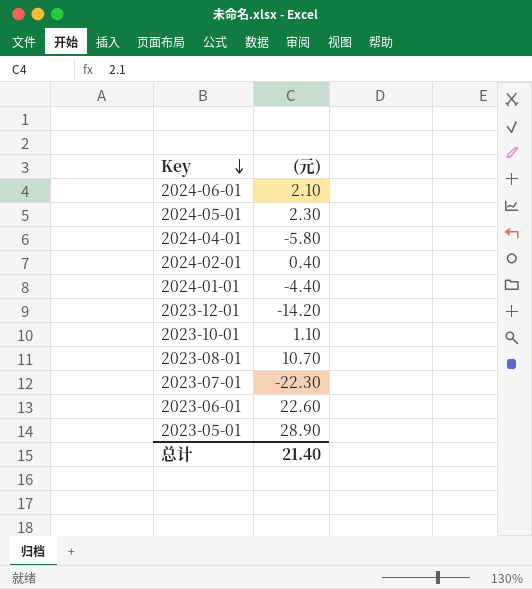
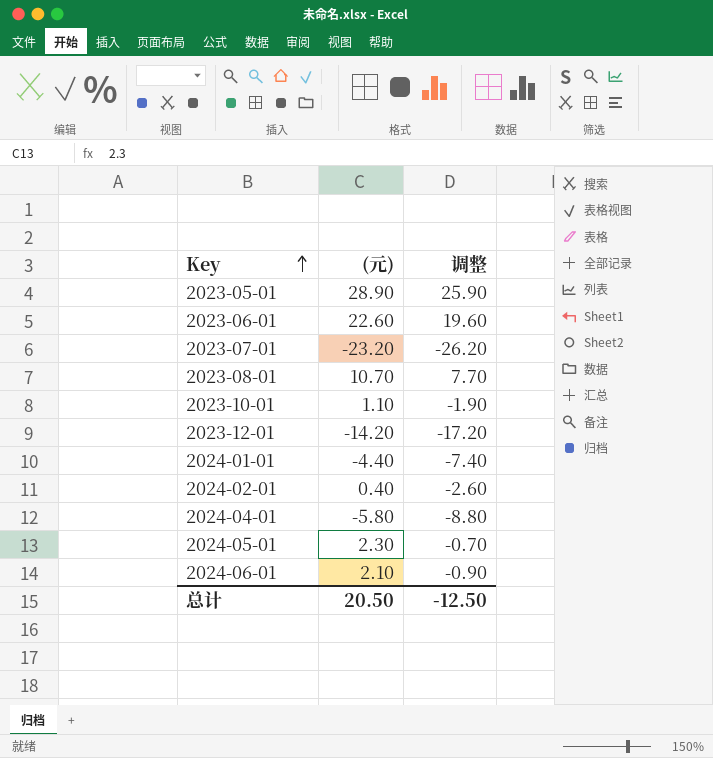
row order: Key descending -> Key ascending
column 调整 | formula: none -> [(元)] - 3
2023-07-01 | (元): -22.30 -> -23.20
总计 | (元): 21.40 -> 20.50

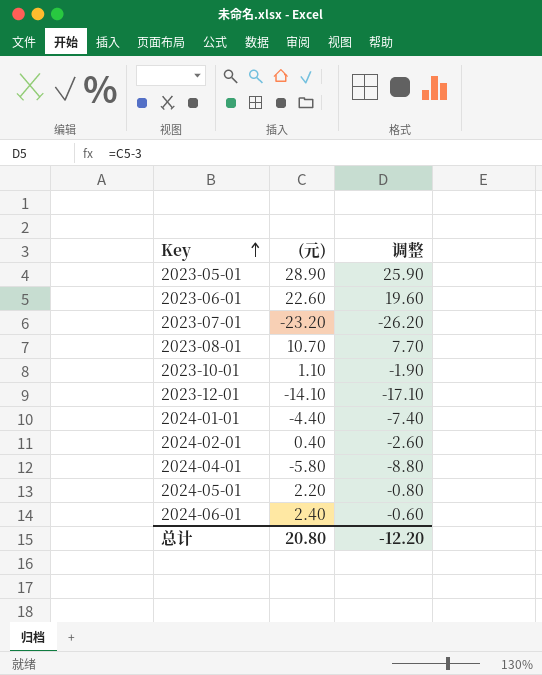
2023-12-01 | (元): -14.20 -> -14.10
2023-12-01 | 调整: -17.20 -> -17.10
2024-05-01 | (元): 2.30 -> 2.20
2024-05-01 | 调整: -0.70 -> -0.80
2024-06-01 | (元): 2.10 -> 2.40
2024-06-01 | 调整: -0.90 -> -0.60
总计 | (元): 20.50 -> 20.80
总计 | 调整: -12.50 -> -12.20

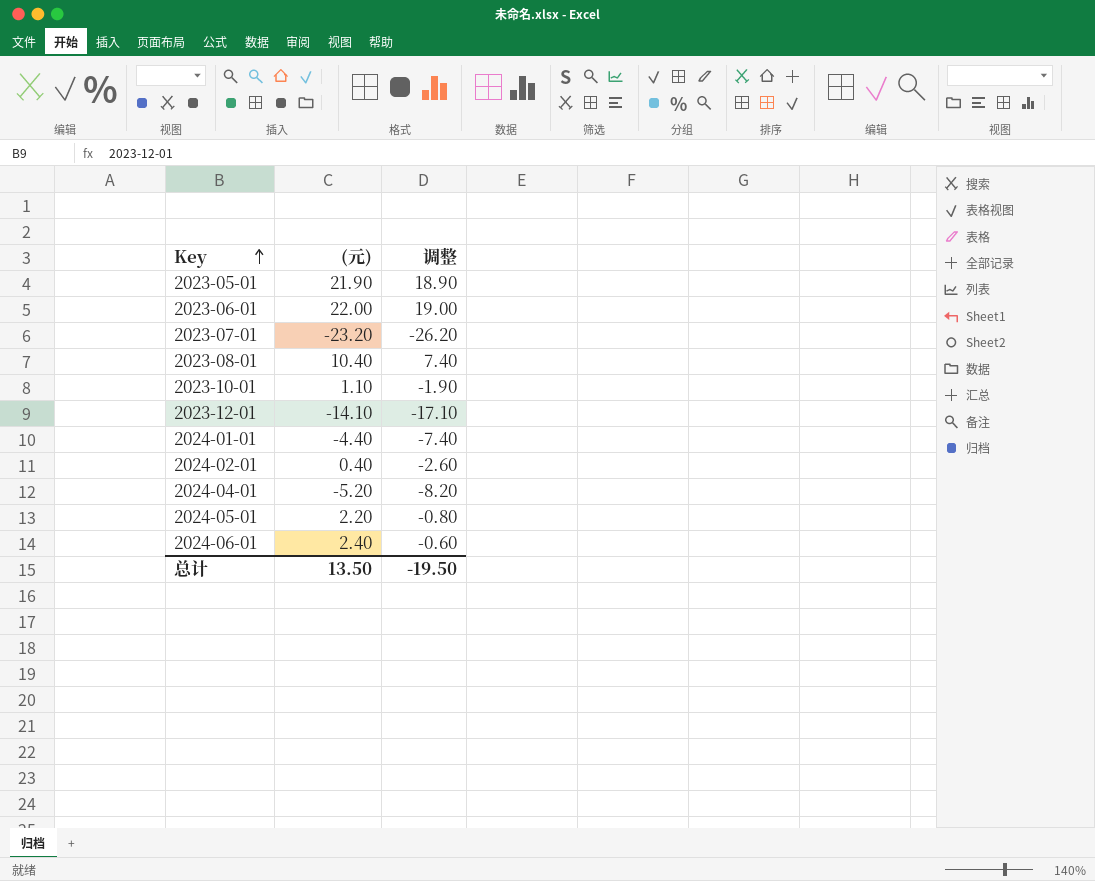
2023-05-01 | (元): 28.90 -> 21.90
2023-05-01 | 调整: 25.90 -> 18.90
2023-06-01 | (元): 22.60 -> 22.00
2023-06-01 | 调整: 19.60 -> 19.00
2023-08-01 | (元): 10.70 -> 10.40
2023-08-01 | 调整: 7.70 -> 7.40
2024-04-01 | (元): -5.80 -> -5.20
2024-04-01 | 调整: -8.80 -> -8.20
总计 | (元): 20.80 -> 13.50
总计 | 调整: -12.20 -> -19.50

